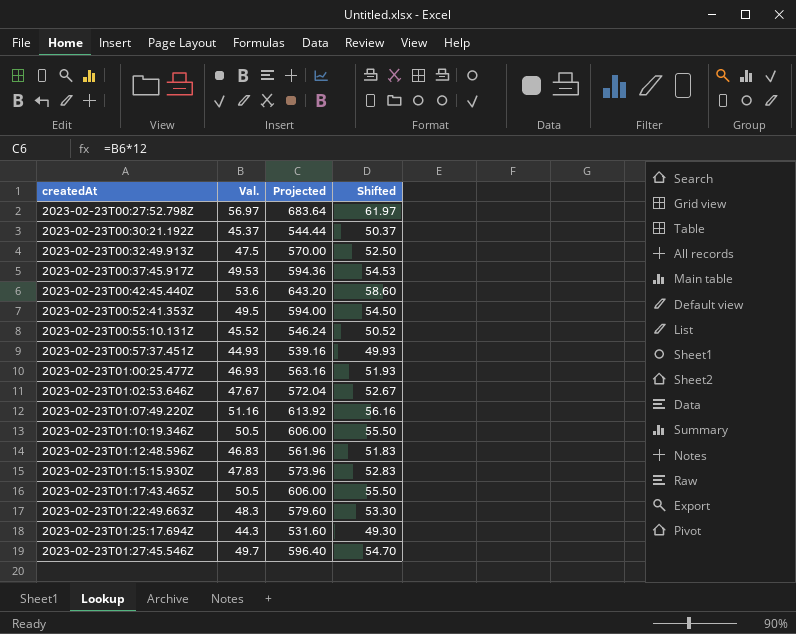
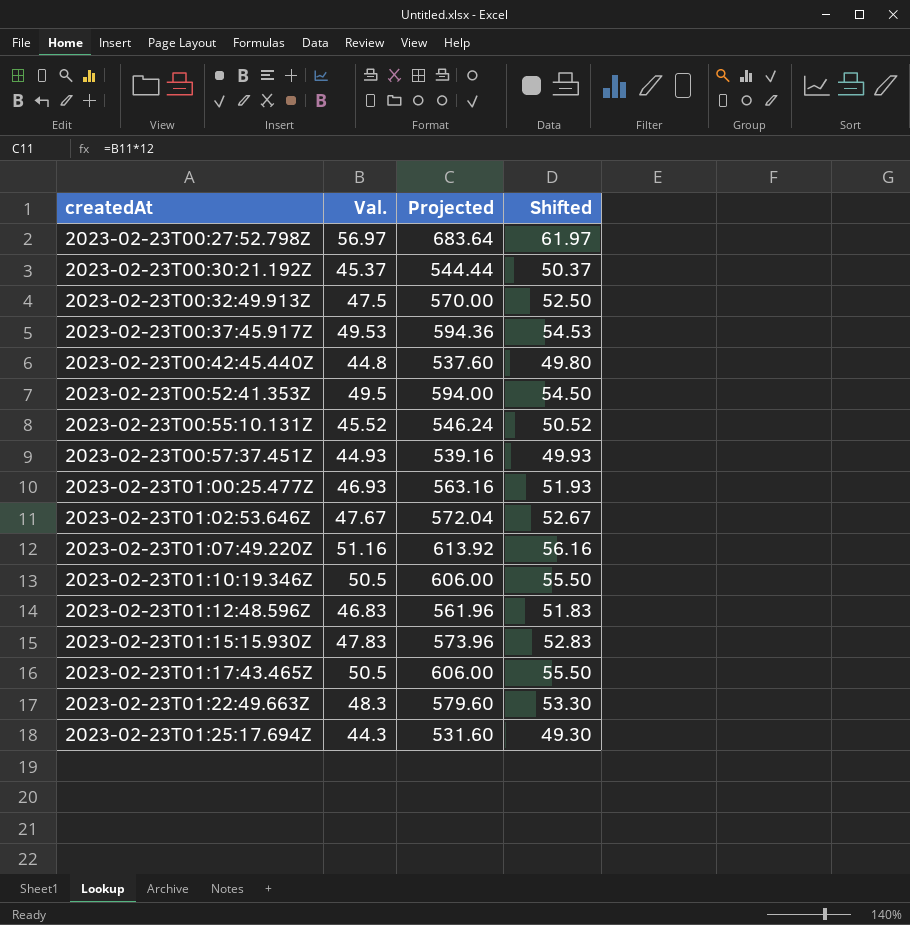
row 2023-02-23T01:27:45.546Z: 49.7 | 596.40 | 54.70 -> none
2023-02-23T00:42:45.440Z | Val.: 53.6 -> 44.8
2023-02-23T00:42:45.440Z | Projected: 643.20 -> 537.60
2023-02-23T00:42:45.440Z | Shifted: 58.60 -> 49.80

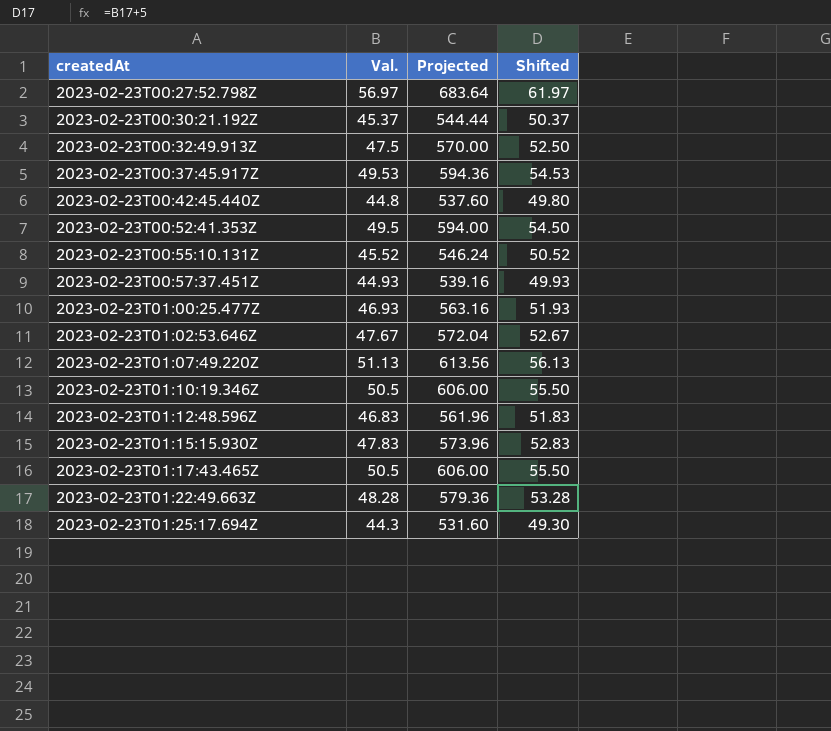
2023-02-23T01:07:49.220Z | Val.: 51.16 -> 51.13
2023-02-23T01:07:49.220Z | Projected: 613.92 -> 613.56
2023-02-23T01:07:49.220Z | Shifted: 56.16 -> 56.13
2023-02-23T01:22:49.663Z | Val.: 48.3 -> 48.28
2023-02-23T01:22:49.663Z | Projected: 579.60 -> 579.36
2023-02-23T01:22:49.663Z | Shifted: 53.30 -> 53.28

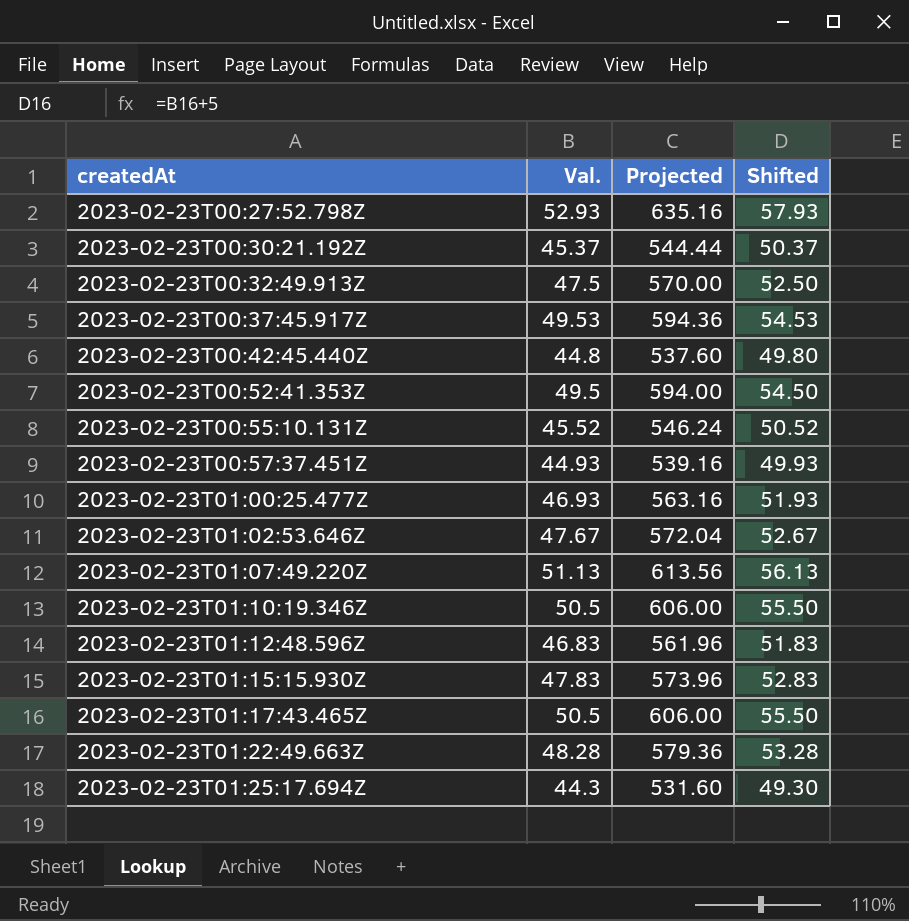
2023-02-23T00:27:52.798Z | Val.: 56.97 -> 52.93
2023-02-23T00:27:52.798Z | Projected: 683.64 -> 635.16
2023-02-23T00:27:52.798Z | Shifted: 61.97 -> 57.93

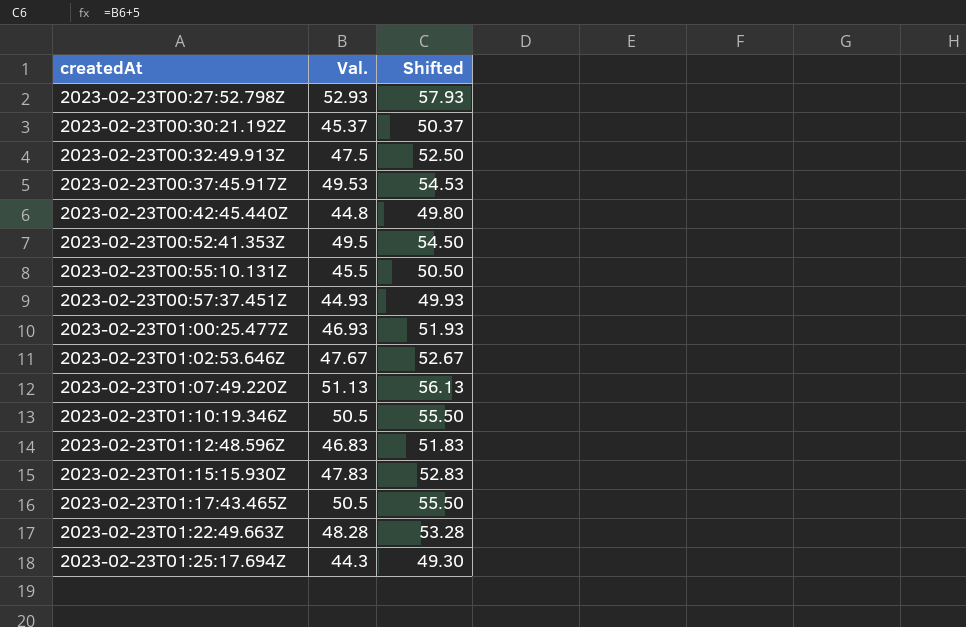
column Projected | formula: [Val.] * 12 -> none
2023-02-23T00:55:10.131Z | Val.: 45.52 -> 45.5
2023-02-23T00:55:10.131Z | Shifted: 50.52 -> 50.50

